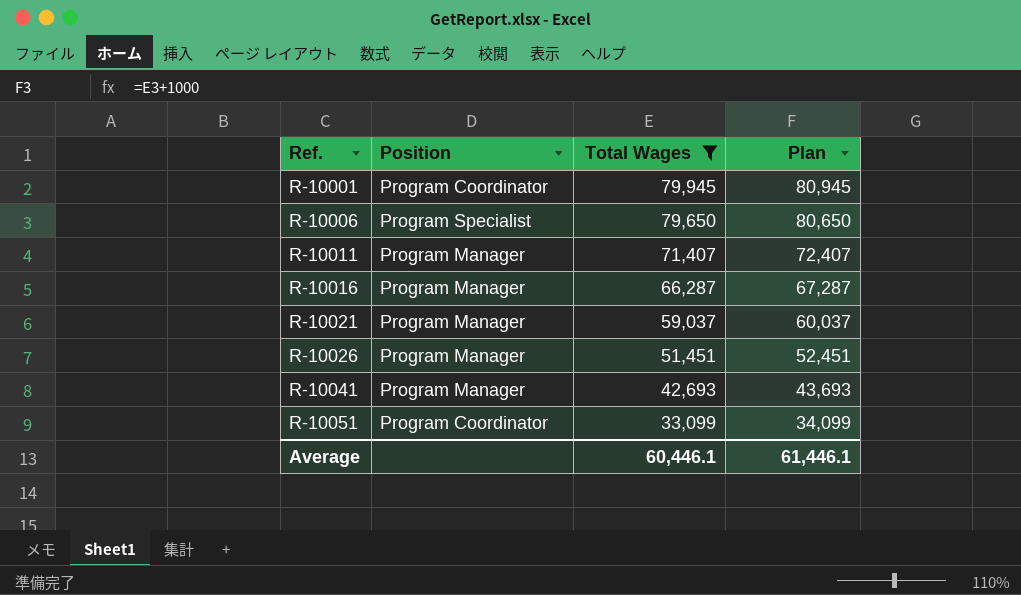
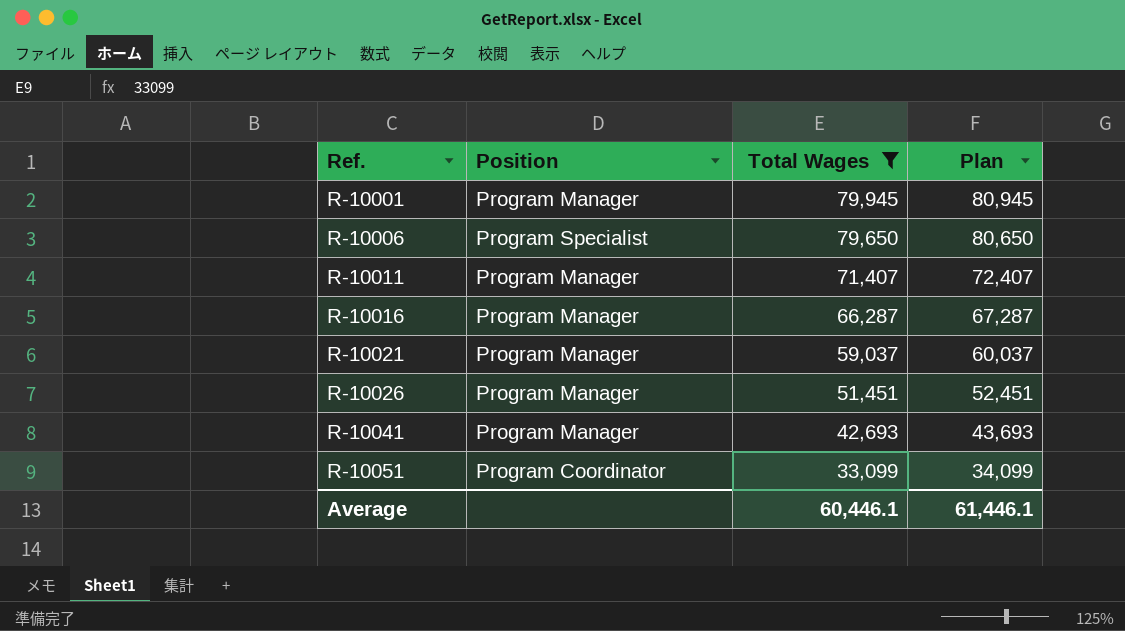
R-10001 | Position: Program Coordinator -> Program Manager

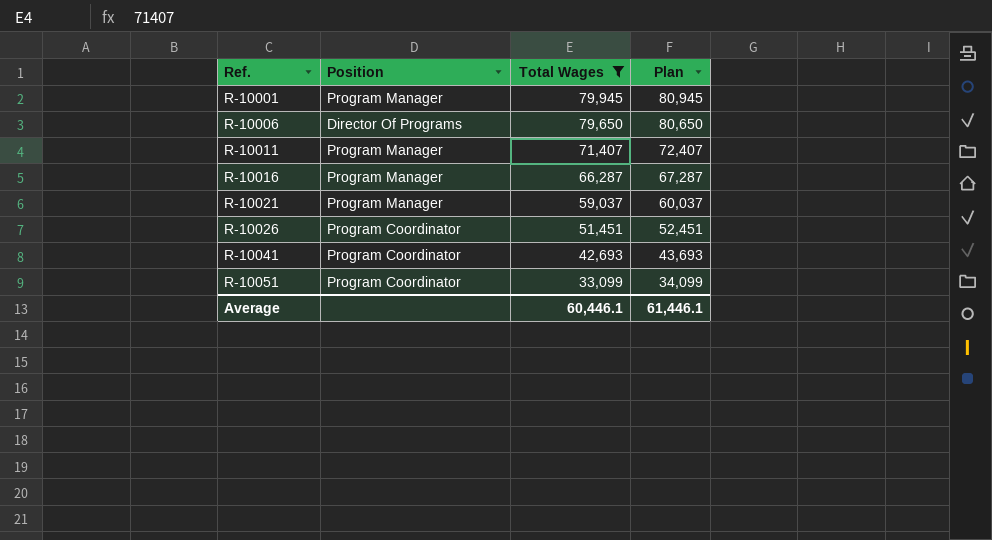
R-10006 | Position: Program Specialist -> Director Of Programs
R-10026 | Position: Program Manager -> Program Coordinator
R-10041 | Position: Program Manager -> Program Coordinator

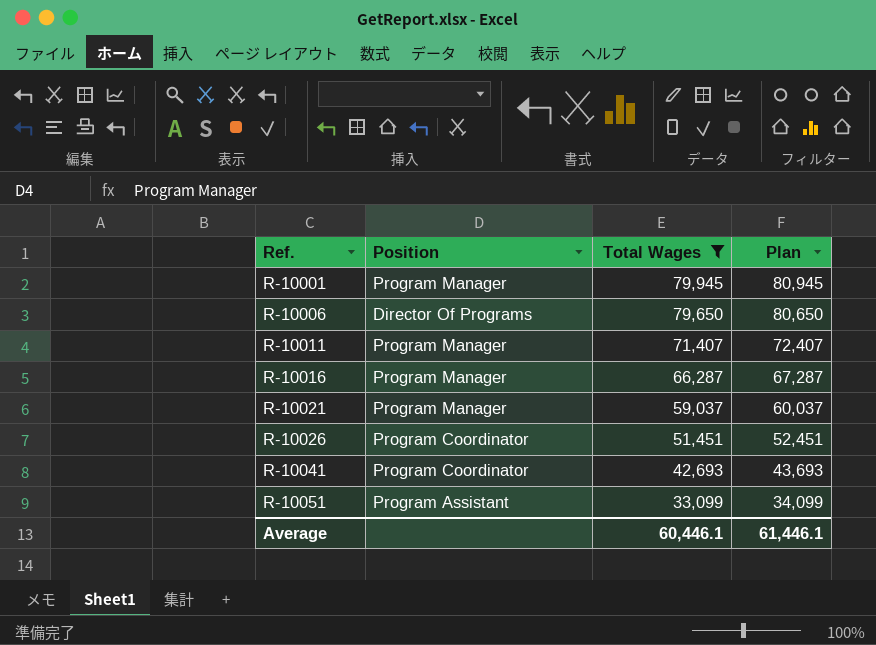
R-10051 | Position: Program Coordinator -> Program Assistant

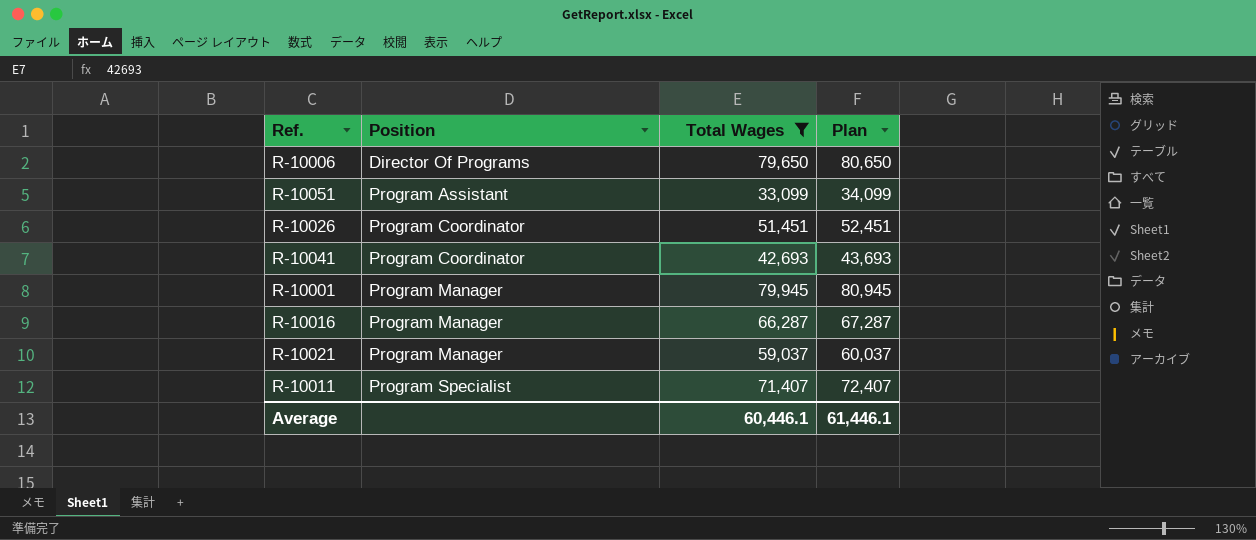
row order: Ref. ascending -> Position ascending
R-10011 | Position: Program Manager -> Program Specialist

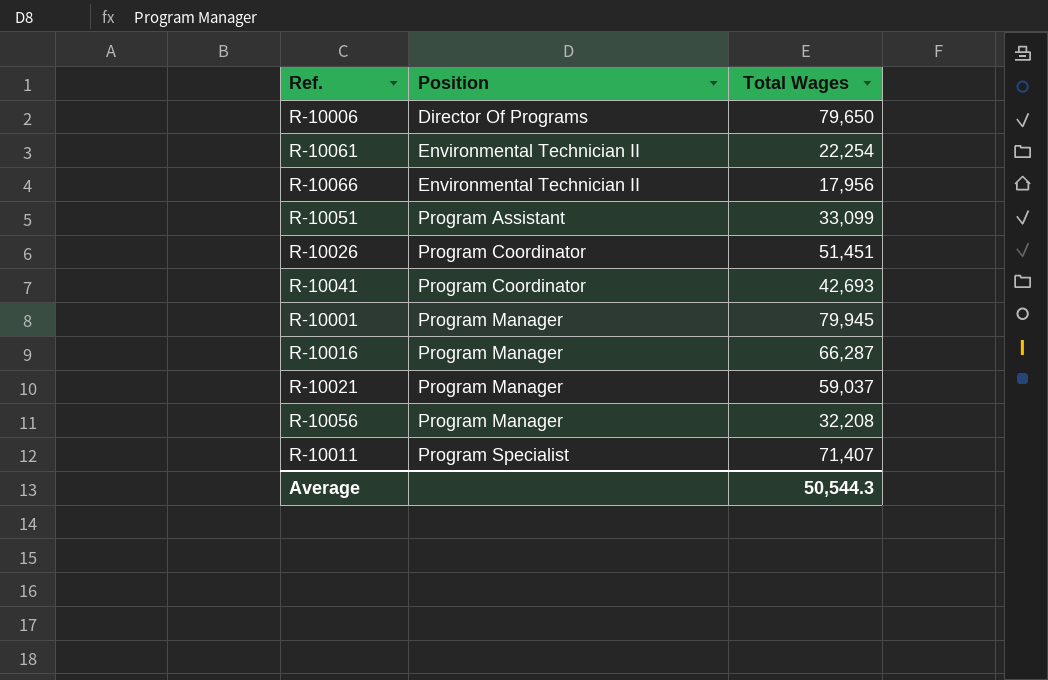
filter: Total Wages >= 33,099 -> none
column Plan | formula: [Total Wages] + 1000 -> none
Average | Total Wages: 60,446.1 -> 50,544.3

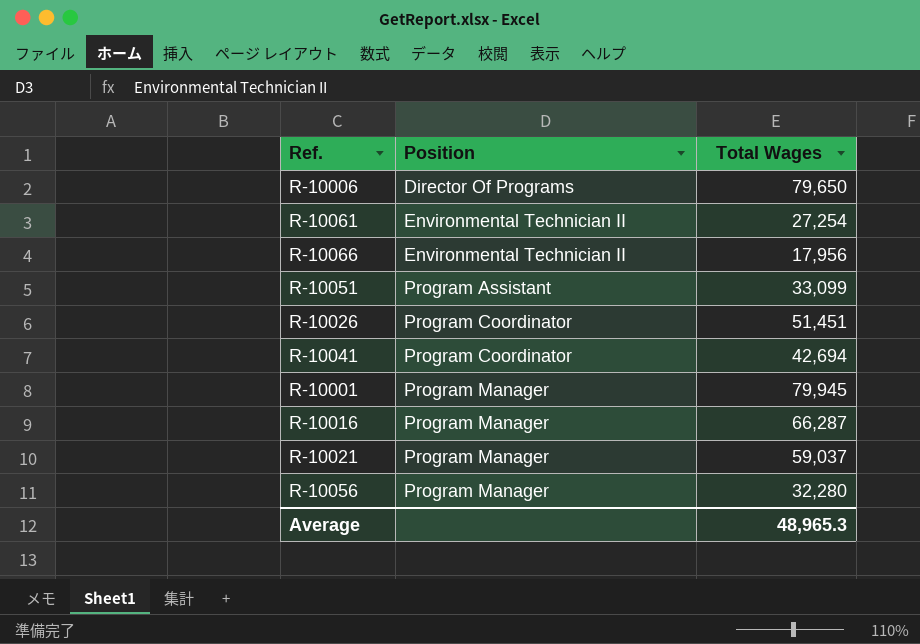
row R-10011: Program Specialist | 71,407 -> none
R-10061 | Total Wages: 22,254 -> 27,254
R-10041 | Total Wages: 42,693 -> 42,694
R-10056 | Total Wages: 32,208 -> 32,280
Average | Total Wages: 50,544.3 -> 48,965.3

